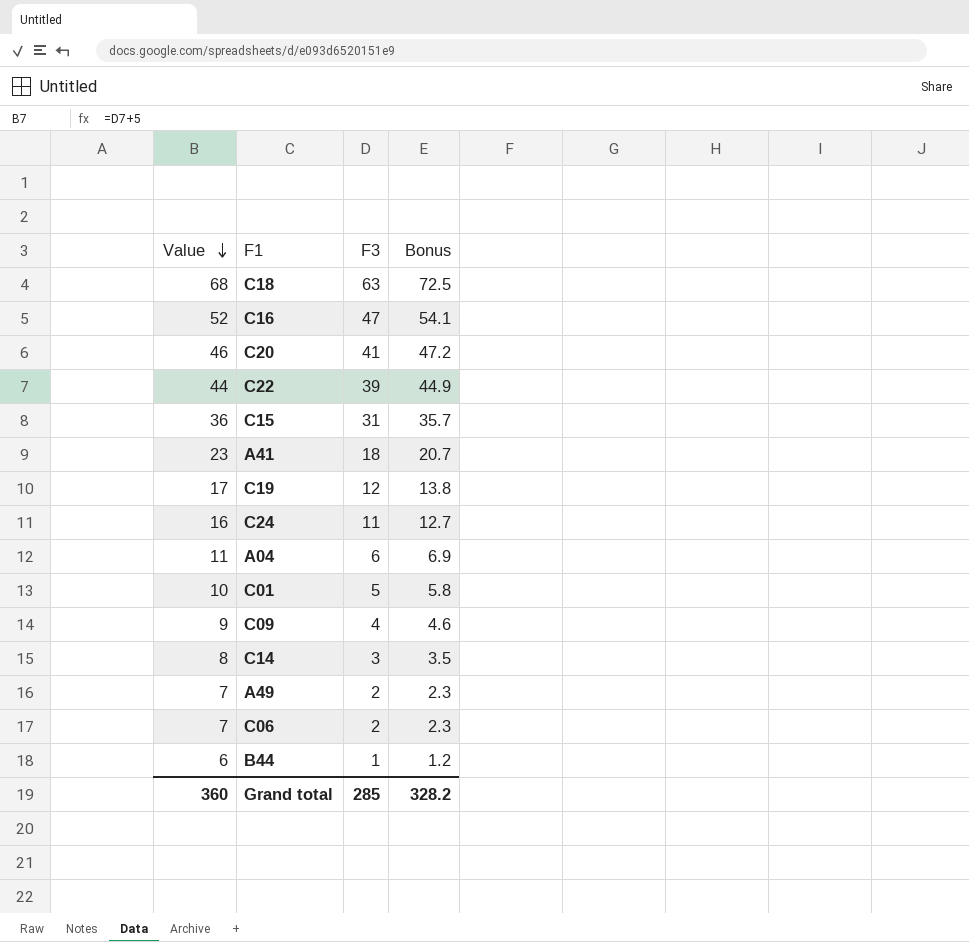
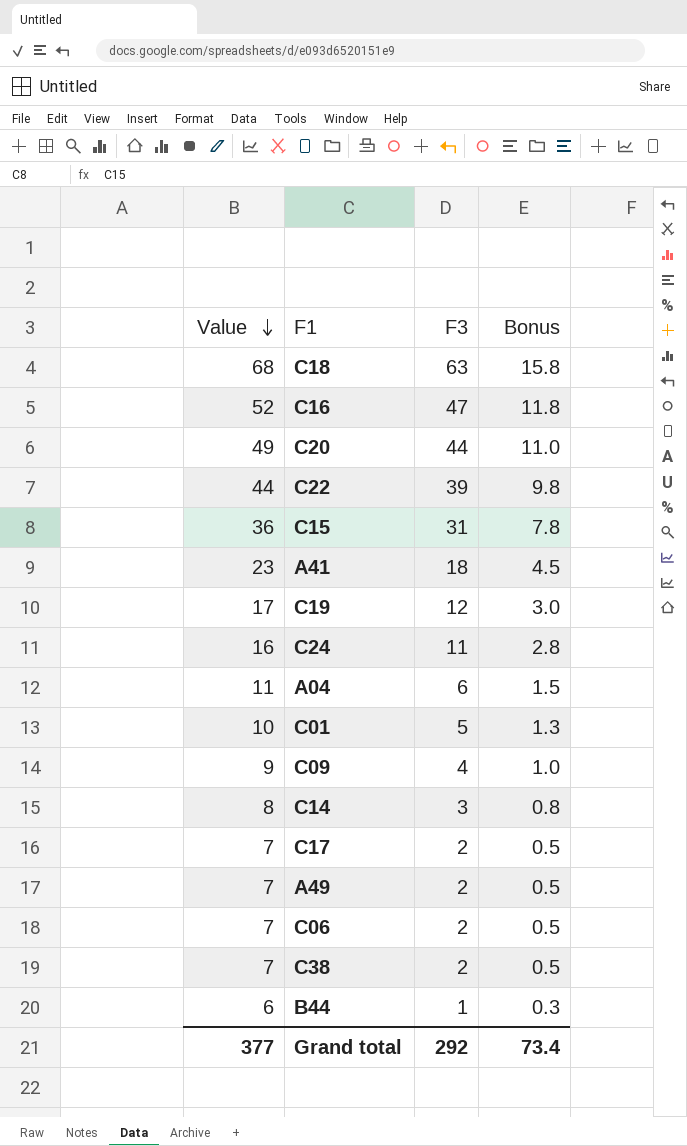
column Bonus | formula: [F3] * 1.15 -> [F3] * 0.25
C20 | Value: 46 -> 49
C20 | F3: 41 -> 44
row C17: none -> 7 | 2 | 0.5
row C38: none -> 7 | 2 | 0.5
Grand total | Value: 360 -> 377
Grand total | F3: 285 -> 292
Grand total | Bonus: 328.2 -> 73.4

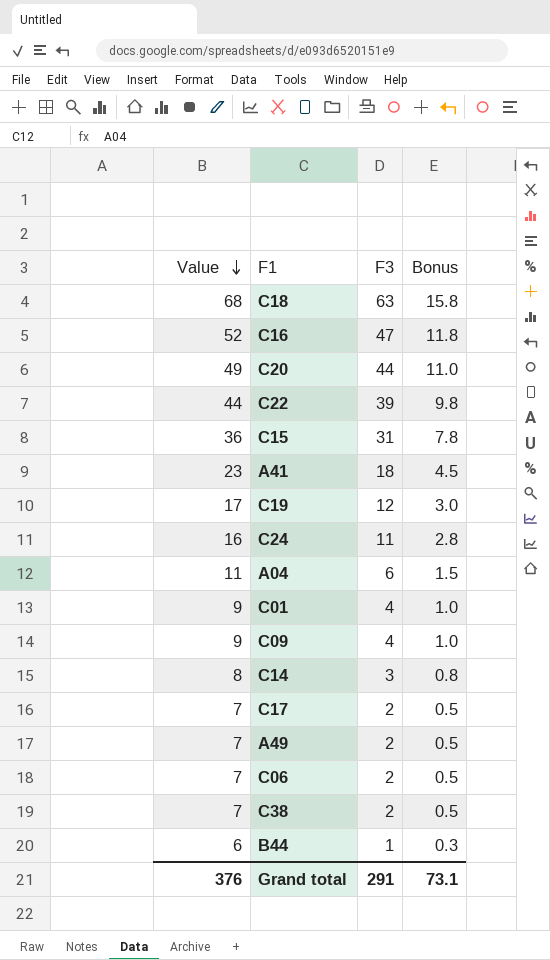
C01 | Value: 10 -> 9
C01 | F3: 5 -> 4
C01 | Bonus: 1.3 -> 1.0
Grand total | Value: 377 -> 376
Grand total | F3: 292 -> 291
Grand total | Bonus: 73.4 -> 73.1

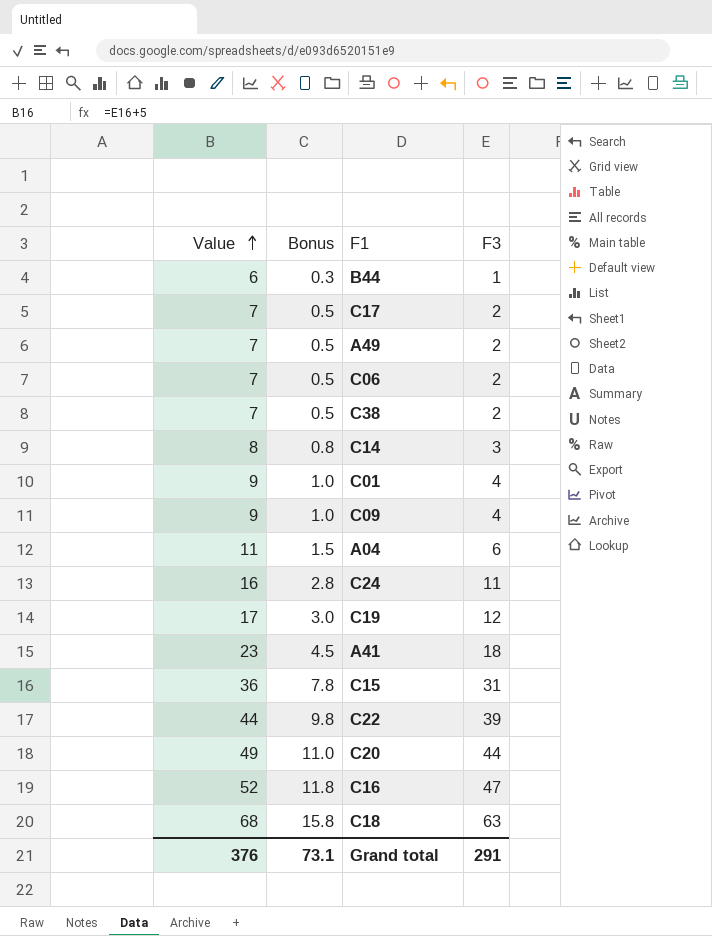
row order: Value descending -> Value ascending
column Bonus | position: 4 -> 2

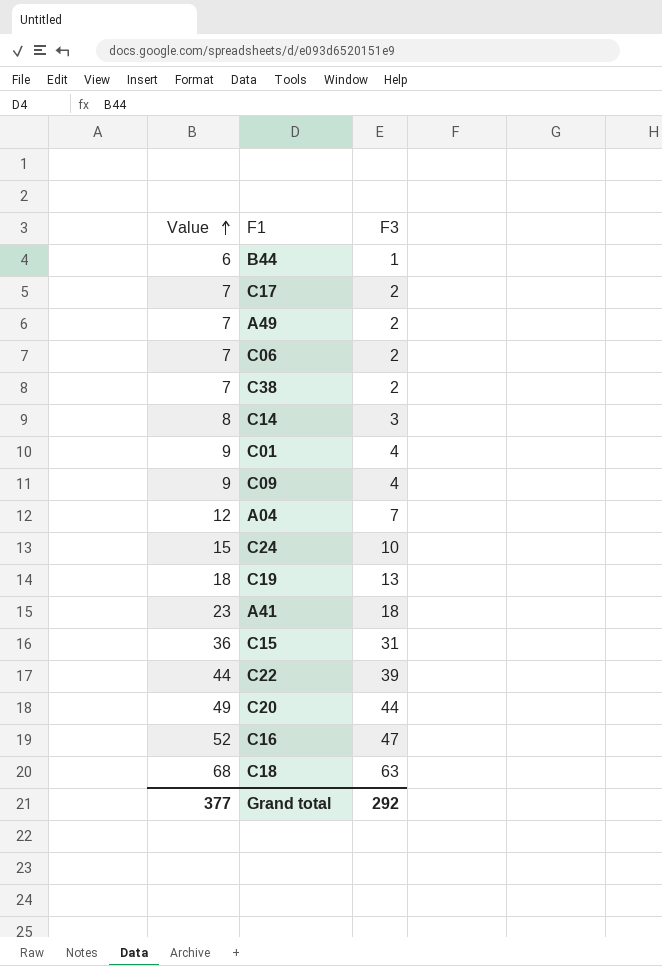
column Bonus | formula: [F3] * 0.25 -> none
A04 | Value: 11 -> 12
A04 | F3: 6 -> 7
C24 | Value: 16 -> 15
C24 | F3: 11 -> 10
C19 | Value: 17 -> 18
C19 | F3: 12 -> 13
Grand total | Value: 376 -> 377
Grand total | F3: 291 -> 292

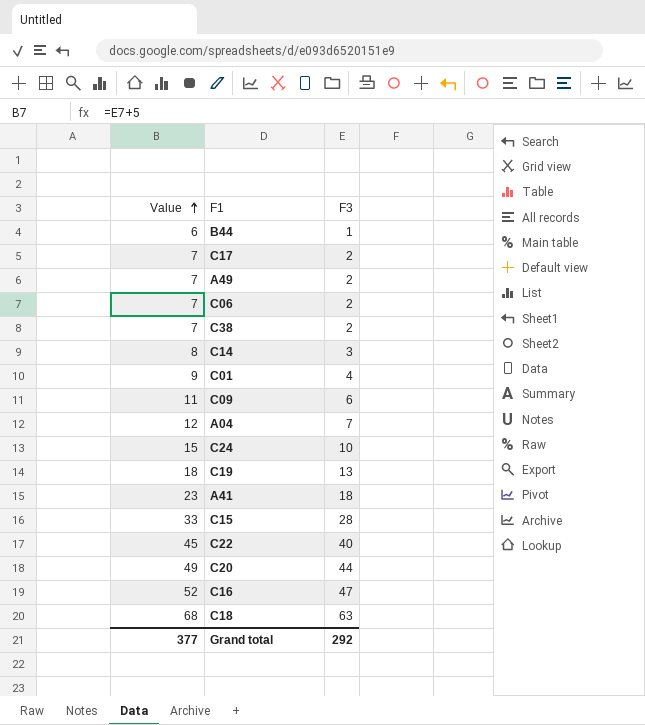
C09 | Value: 9 -> 11
C09 | F3: 4 -> 6
C15 | Value: 36 -> 33
C15 | F3: 31 -> 28
C22 | Value: 44 -> 45
C22 | F3: 39 -> 40

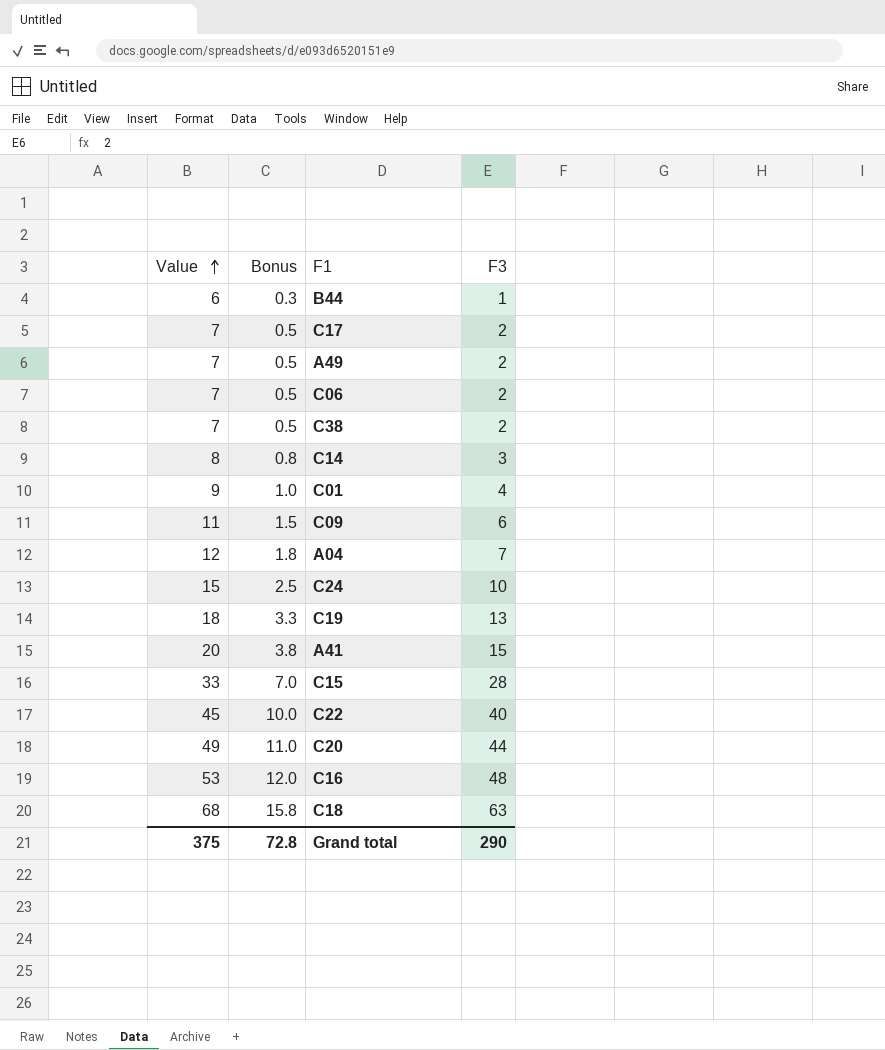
column Bonus | formula: none -> [F3] * 0.25
A41 | Value: 23 -> 20
A41 | F3: 18 -> 15
C16 | Value: 52 -> 53
C16 | F3: 47 -> 48
Grand total | Value: 377 -> 375
Grand total | F3: 292 -> 290

